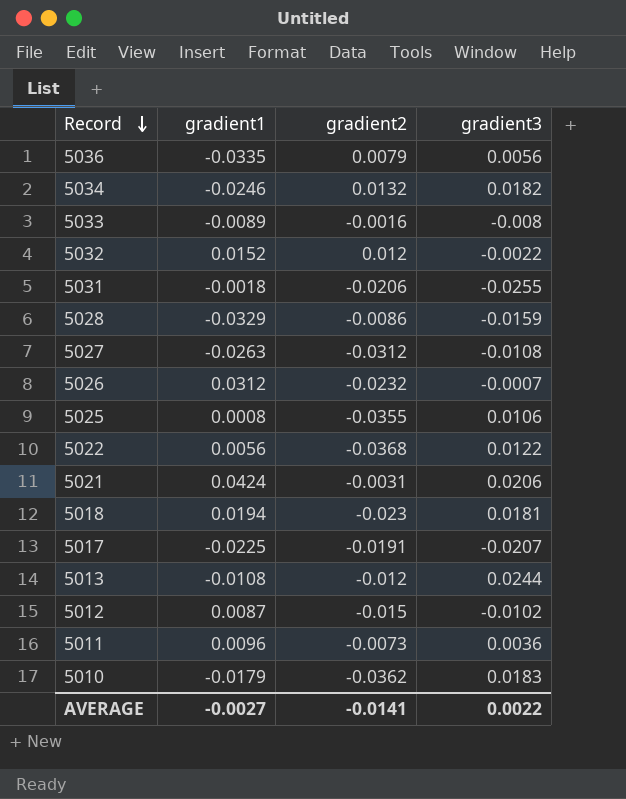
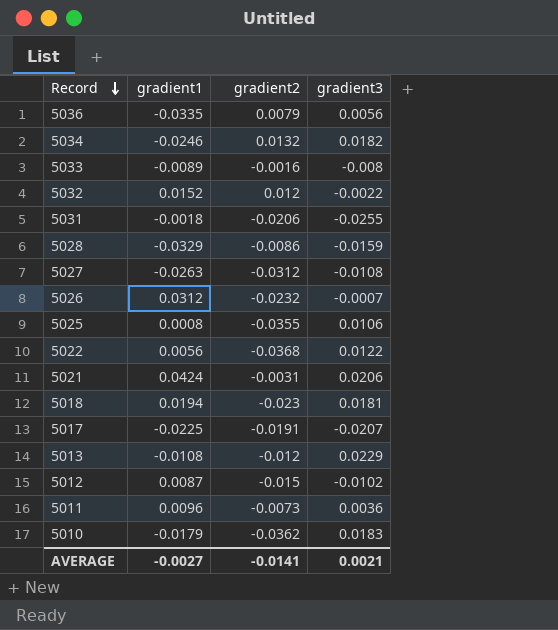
5013 | gradient3: 0.0244 -> 0.0229
AVERAGE | gradient3: 0.0022 -> 0.0021

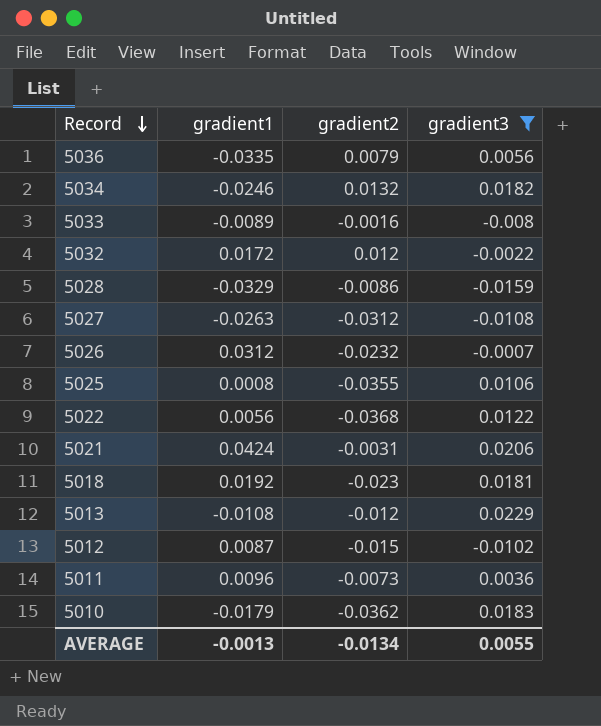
filter: none -> gradient3 >= -0.0159
5032 | gradient1: 0.0152 -> 0.0172
5018 | gradient1: 0.0194 -> 0.0192
AVERAGE | gradient1: -0.0027 -> -0.0013
AVERAGE | gradient2: -0.0141 -> -0.0134
AVERAGE | gradient3: 0.0021 -> 0.0055

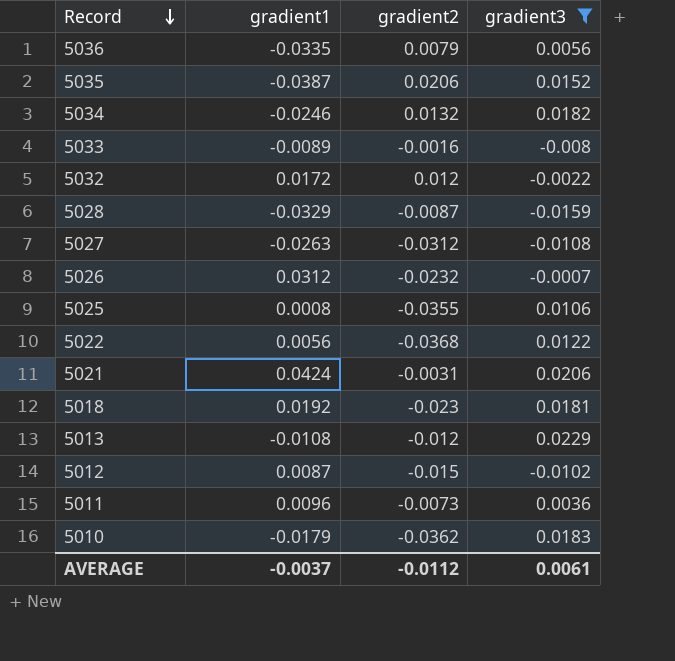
row 5035: none -> -0.0387 | 0.0206 | 0.0152
5028 | gradient2: -0.0086 -> -0.0087
AVERAGE | gradient1: -0.0013 -> -0.0037
AVERAGE | gradient2: -0.0134 -> -0.0112
AVERAGE | gradient3: 0.0055 -> 0.0061

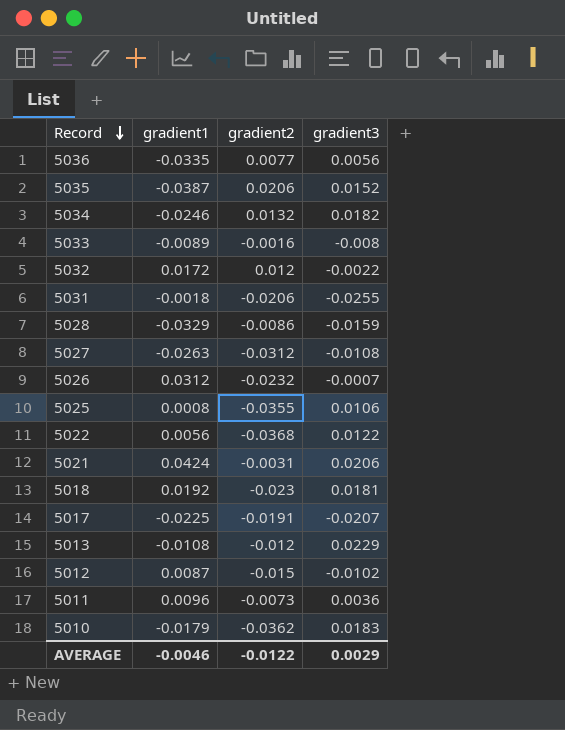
filter: gradient3 >= -0.0159 -> none
5036 | gradient2: 0.0079 -> 0.0077
5028 | gradient2: -0.0087 -> -0.0086
AVERAGE | gradient1: -0.0037 -> -0.0046
AVERAGE | gradient2: -0.0112 -> -0.0122
AVERAGE | gradient3: 0.0061 -> 0.0029

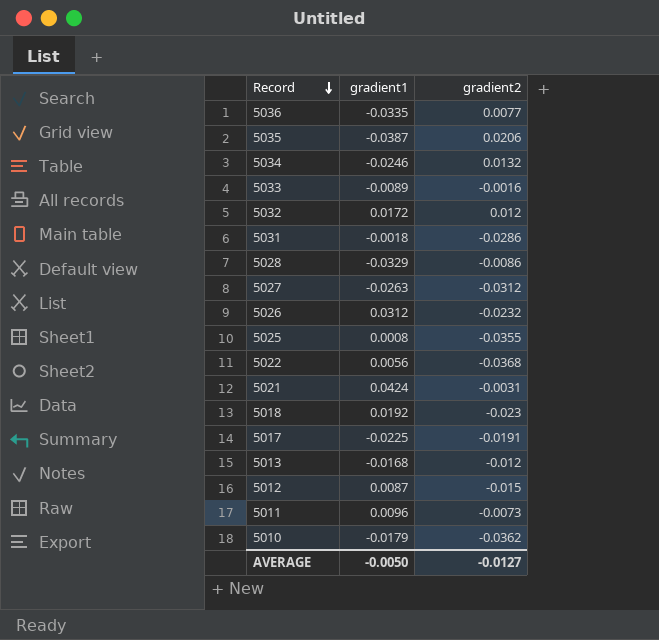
column gradient3 | position: 4 -> none
5031 | gradient2: -0.0206 -> -0.0286
5013 | gradient1: -0.0108 -> -0.0168
AVERAGE | gradient1: -0.0046 -> -0.0050
AVERAGE | gradient2: -0.0122 -> -0.0127

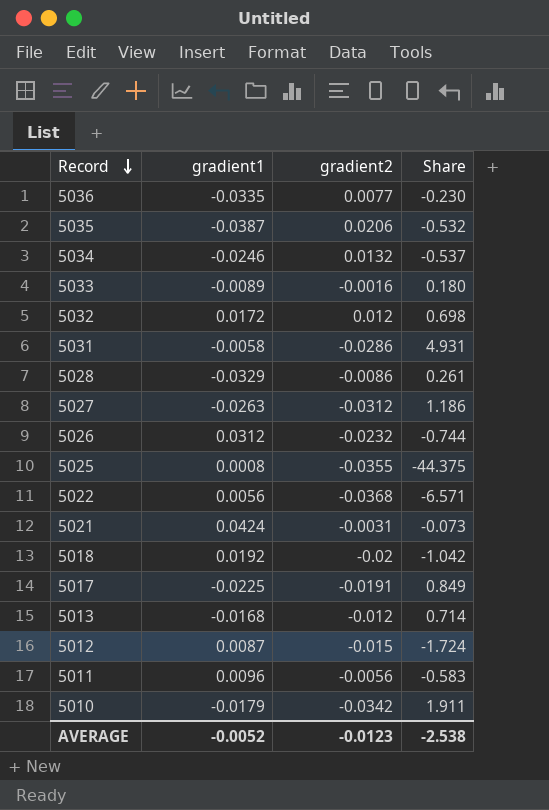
column Share | formula: none -> [gradient2] / [gradient1]
5031 | gradient1: -0.0018 -> -0.0058
5018 | gradient2: -0.023 -> -0.02
5011 | gradient2: -0.0073 -> -0.0056
5010 | gradient2: -0.0362 -> -0.0342
AVERAGE | gradient1: -0.0050 -> -0.0052
AVERAGE | gradient2: -0.0127 -> -0.0123

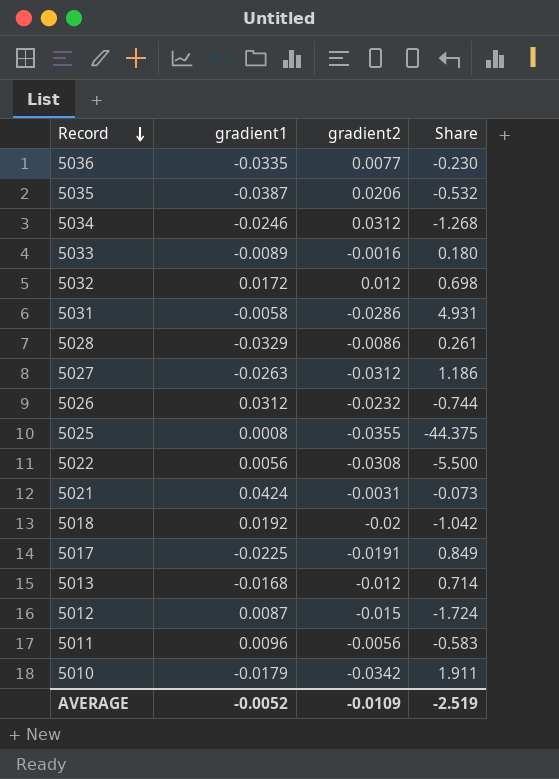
5034 | gradient2: 0.0132 -> 0.0312
5034 | Share: -0.537 -> -1.268
5022 | gradient2: -0.0368 -> -0.0308
5022 | Share: -6.571 -> -5.500
AVERAGE | gradient2: -0.0123 -> -0.0109
AVERAGE | Share: -2.538 -> -2.519

